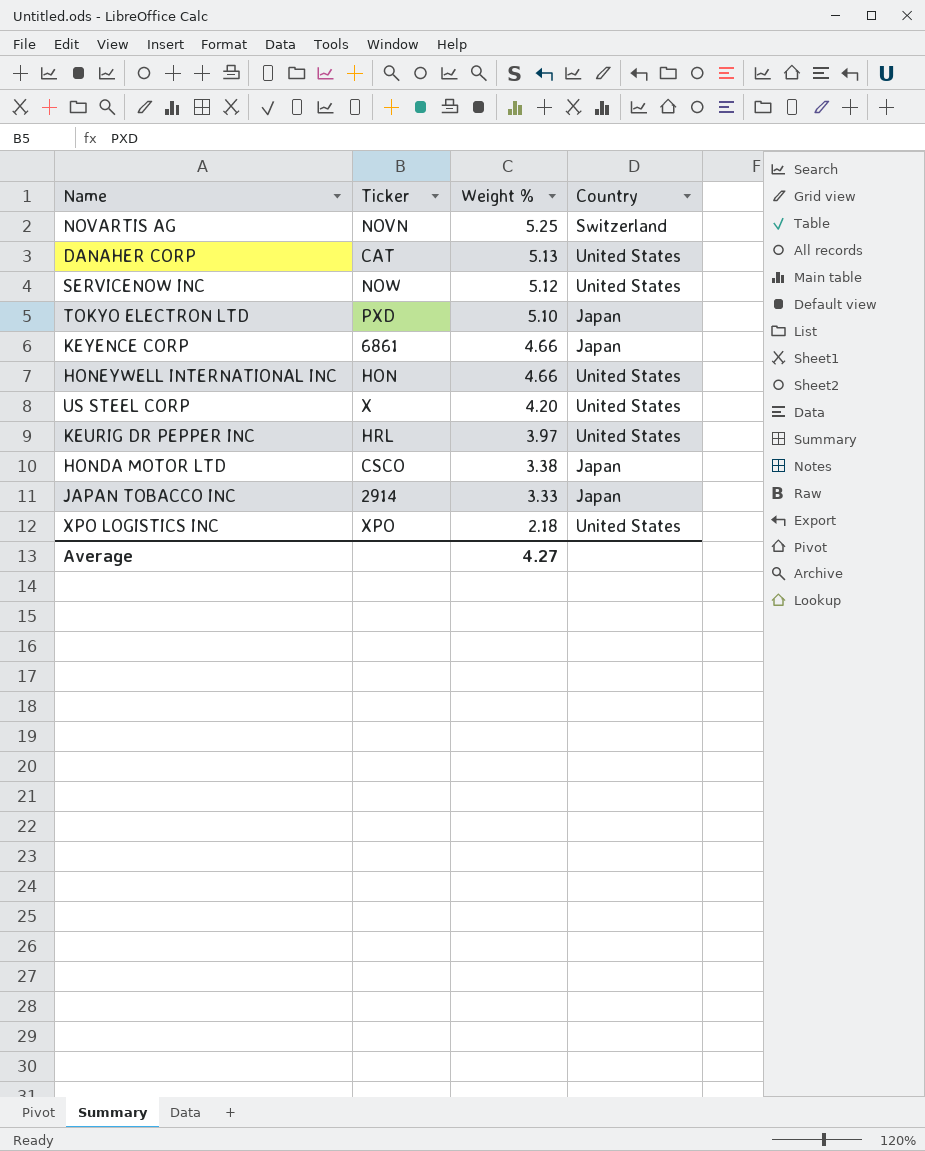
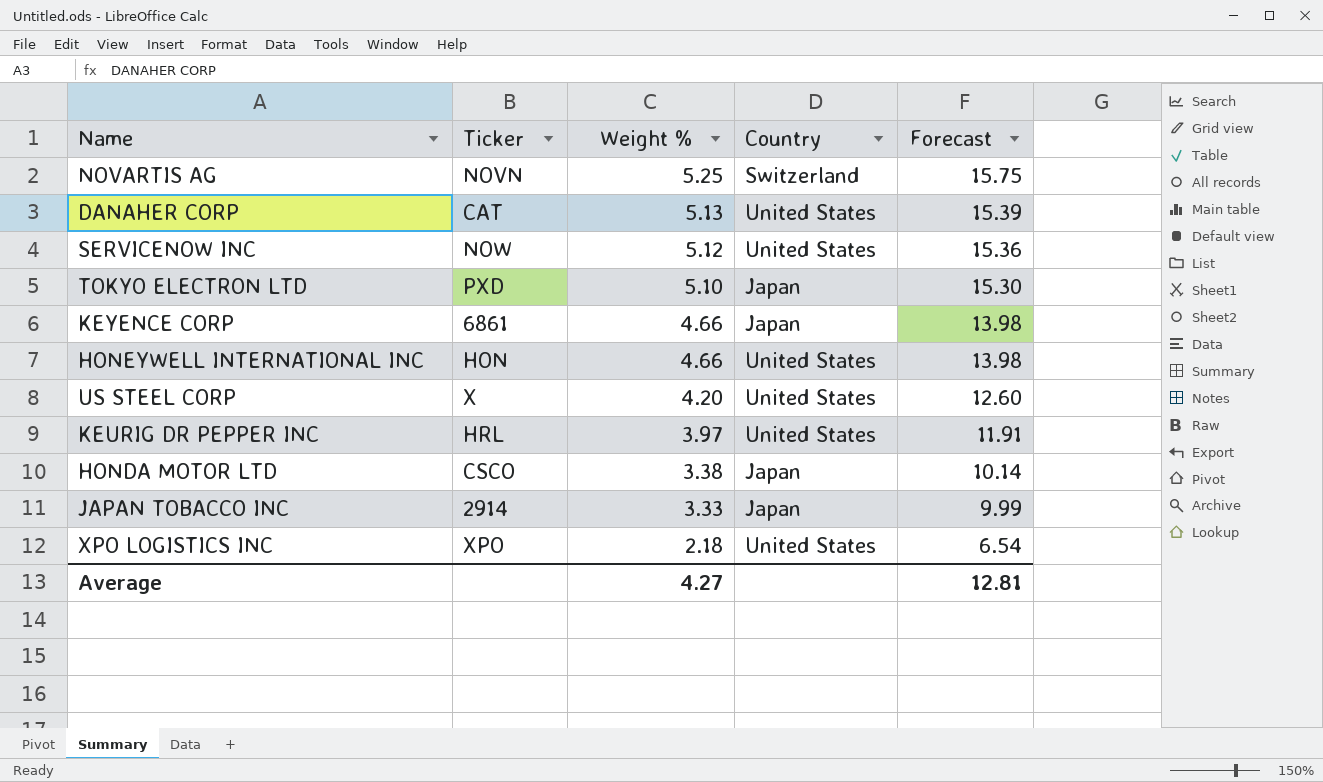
column Forecast | formula: none -> [Weight %] * 3

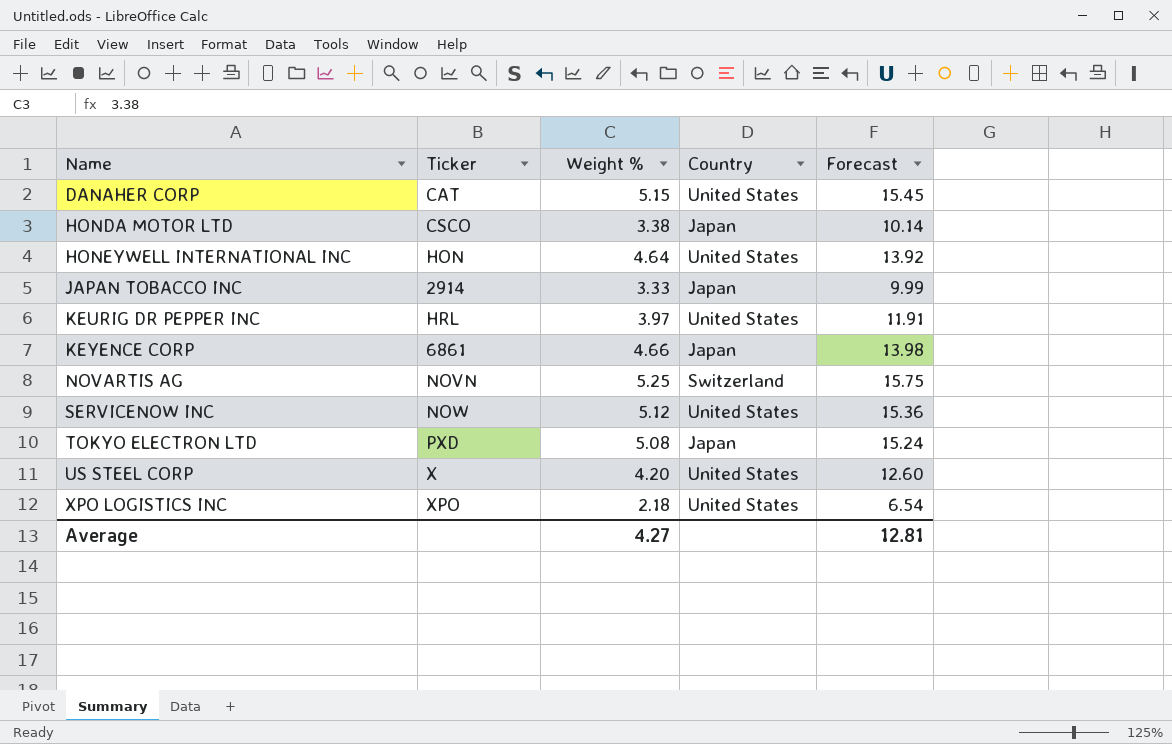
row order: Weight % descending -> Name ascending
DANAHER CORP | Weight %: 5.13 -> 5.15
DANAHER CORP | Forecast: 15.39 -> 15.45
HONEYWELL INTERNATIONAL INC | Weight %: 4.66 -> 4.64
HONEYWELL INTERNATIONAL INC | Forecast: 13.98 -> 13.92
TOKYO ELECTRON LTD | Weight %: 5.10 -> 5.08
TOKYO ELECTRON LTD | Forecast: 15.30 -> 15.24

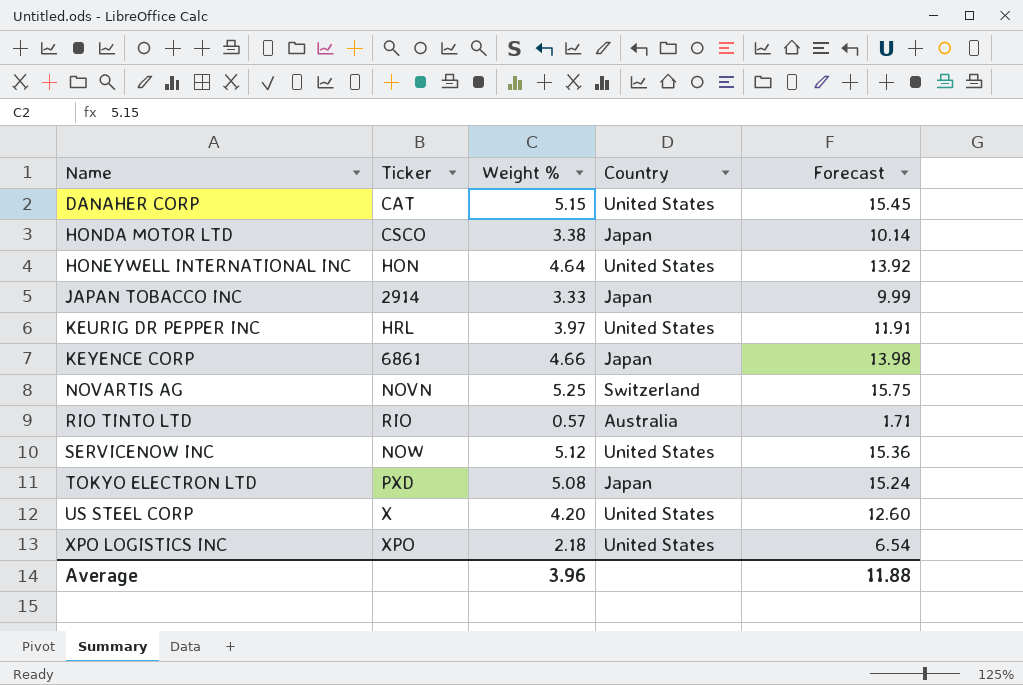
row RIO TINTO LTD: none -> RIO | 0.57 | Australia | 1.71
Average | Weight %: 4.27 -> 3.96
Average | Forecast: 12.81 -> 11.88

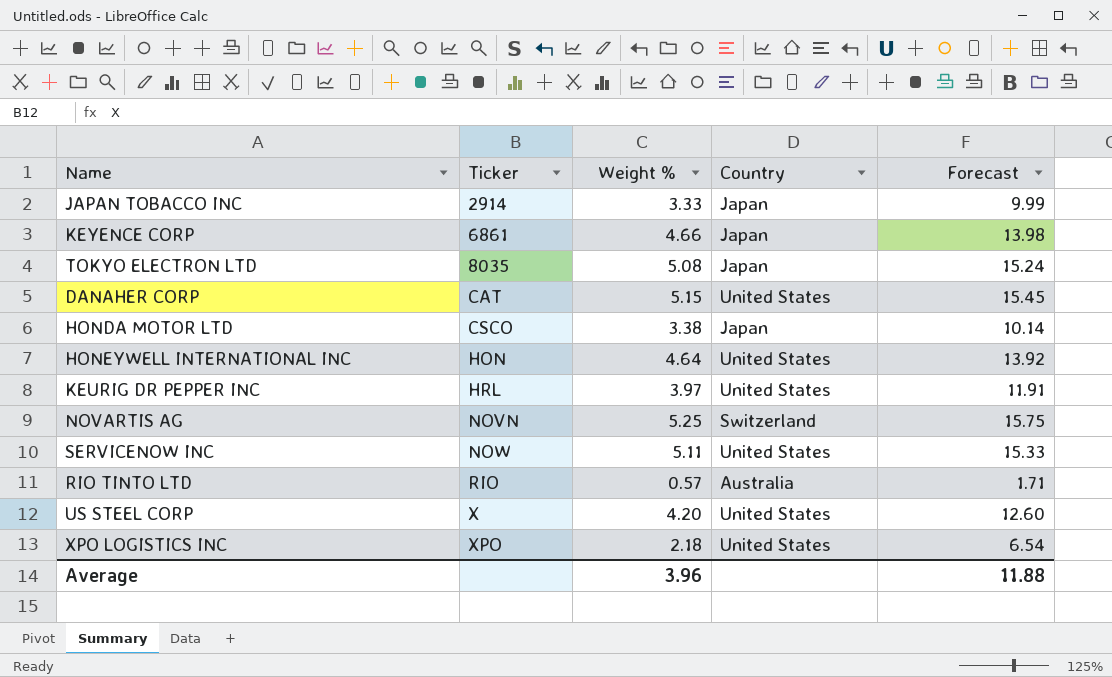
row order: Name ascending -> Ticker ascending
TOKYO ELECTRON LTD | Ticker: PXD -> 8035
SERVICENOW INC | Weight %: 5.12 -> 5.11
SERVICENOW INC | Forecast: 15.36 -> 15.33

